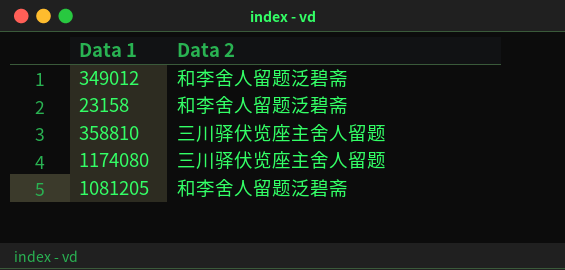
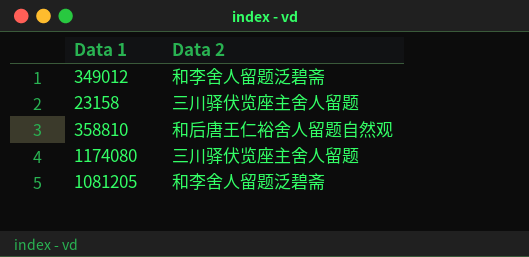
23158 | Data 2: 和李舍人留题泛碧斋 -> 三川驿伏览座主舍人留题
358810 | Data 2: 三川驿伏览座主舍人留题 -> 和后唐王仁裕舍人留题自然观

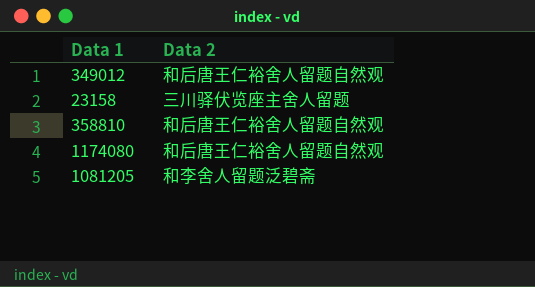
349012 | Data 2: 和李舍人留题泛碧斋 -> 和后唐王仁裕舍人留题自然观
1174080 | Data 2: 三川驿伏览座主舍人留题 -> 和后唐王仁裕舍人留题自然观

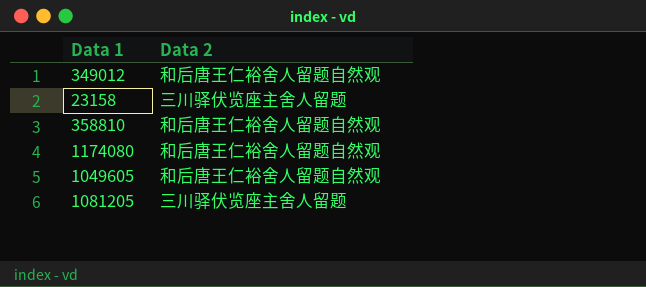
row 1049605: none -> 和后唐王仁裕舍人留题自然观
1081205 | Data 2: 和李舍人留题泛碧斋 -> 三川驿伏览座主舍人留题

